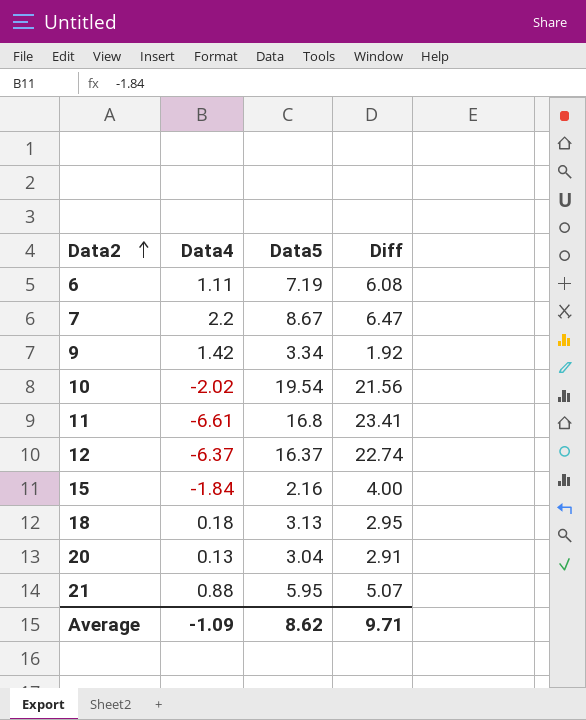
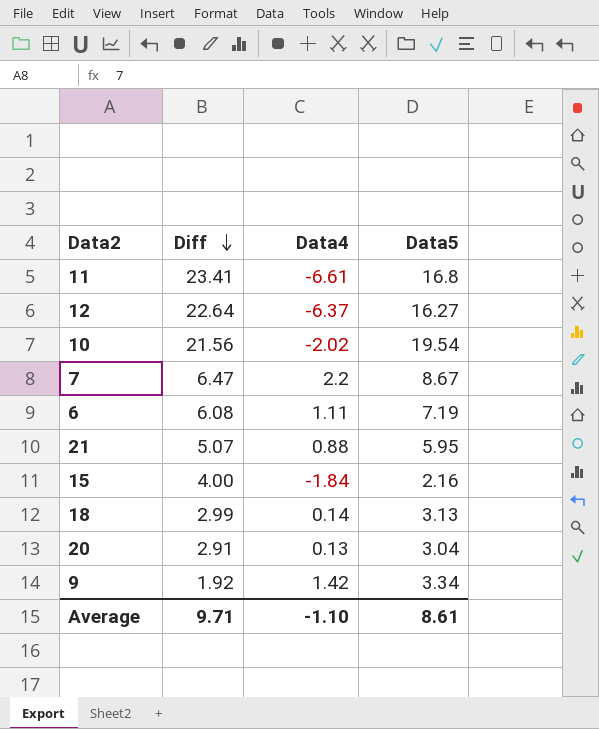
row order: Data2 ascending -> Diff descending
column Diff | position: 4 -> 2
12 | Diff: 22.74 -> 22.64
12 | Data5: 16.37 -> 16.27
18 | Diff: 2.95 -> 2.99
18 | Data4: 0.18 -> 0.14
Average | Data4: -1.09 -> -1.10
Average | Data5: 8.62 -> 8.61

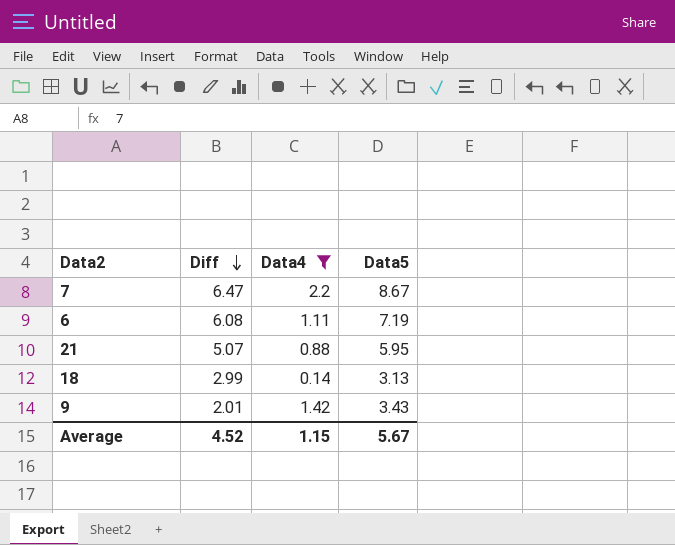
filter: none -> Data4 >= 0.14
9 | Diff: 1.92 -> 2.01
9 | Data5: 3.34 -> 3.43
Average | Diff: 9.71 -> 4.52
Average | Data4: -1.10 -> 1.15
Average | Data5: 8.61 -> 5.67

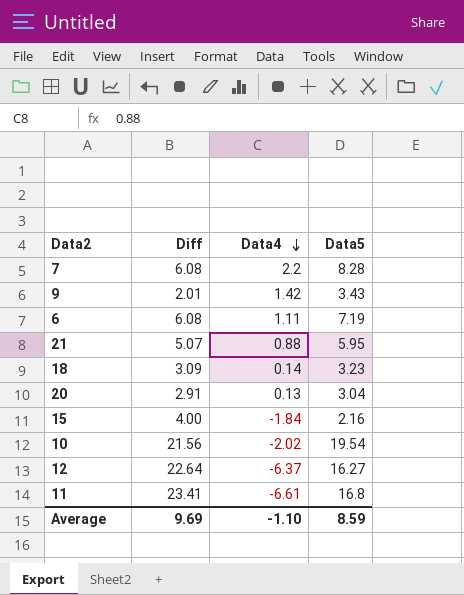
filter: Data4 >= 0.14 -> none
row order: Diff descending -> Data4 descending
7 | Diff: 6.47 -> 6.08
7 | Data5: 8.67 -> 8.28
18 | Diff: 2.99 -> 3.09
18 | Data5: 3.13 -> 3.23
Average | Diff: 4.52 -> 9.69
Average | Data4: 1.15 -> -1.10
Average | Data5: 5.67 -> 8.59

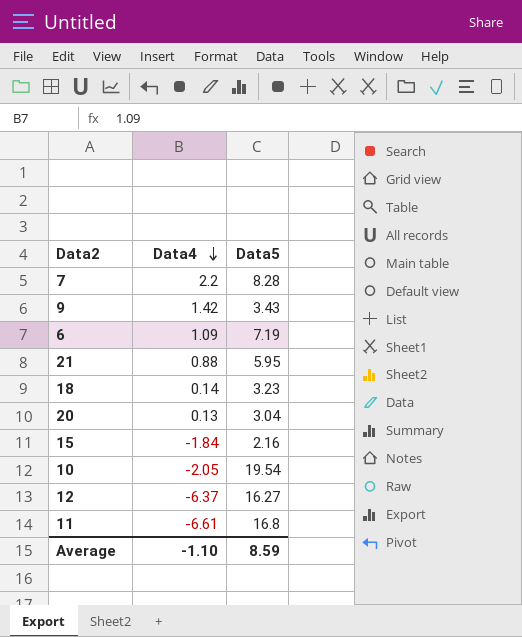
column Diff | formula: [Data5] - [Data4] -> none
6 | Data4: 1.11 -> 1.09
10 | Data4: -2.02 -> -2.05

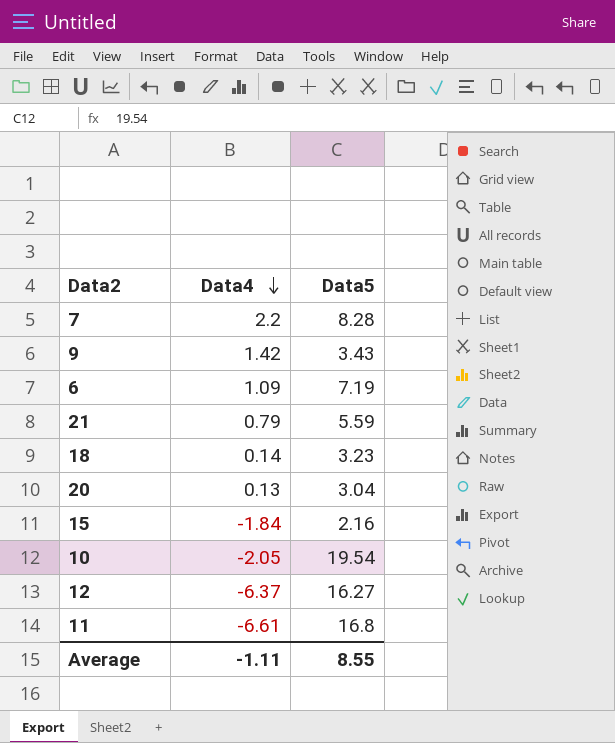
21 | Data4: 0.88 -> 0.79
21 | Data5: 5.95 -> 5.59
Average | Data4: -1.10 -> -1.11
Average | Data5: 8.59 -> 8.55

